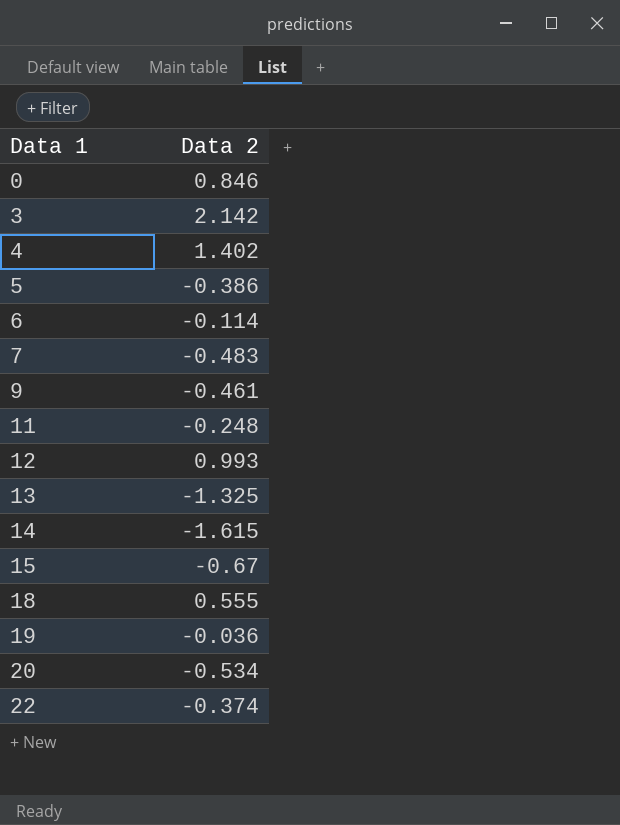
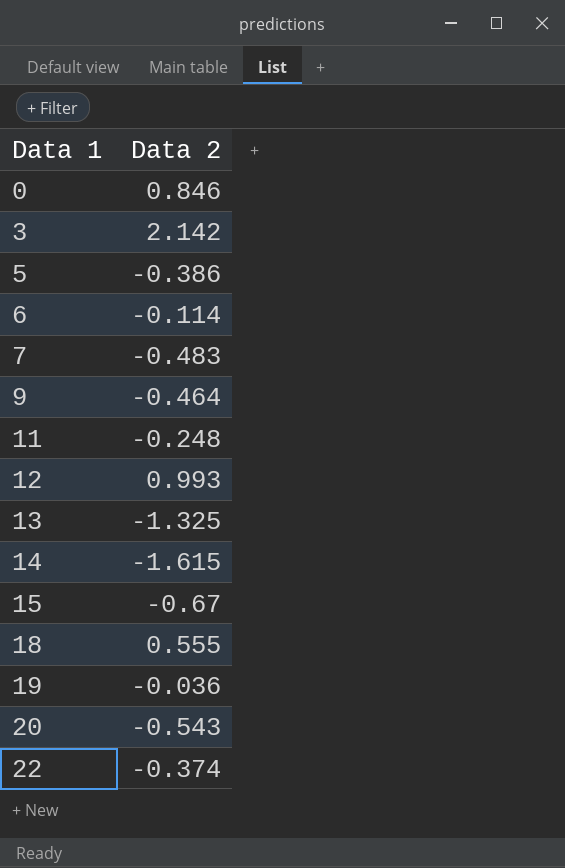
row 4: 1.402 -> none
9 | Data 2: -0.461 -> -0.464
20 | Data 2: -0.534 -> -0.543

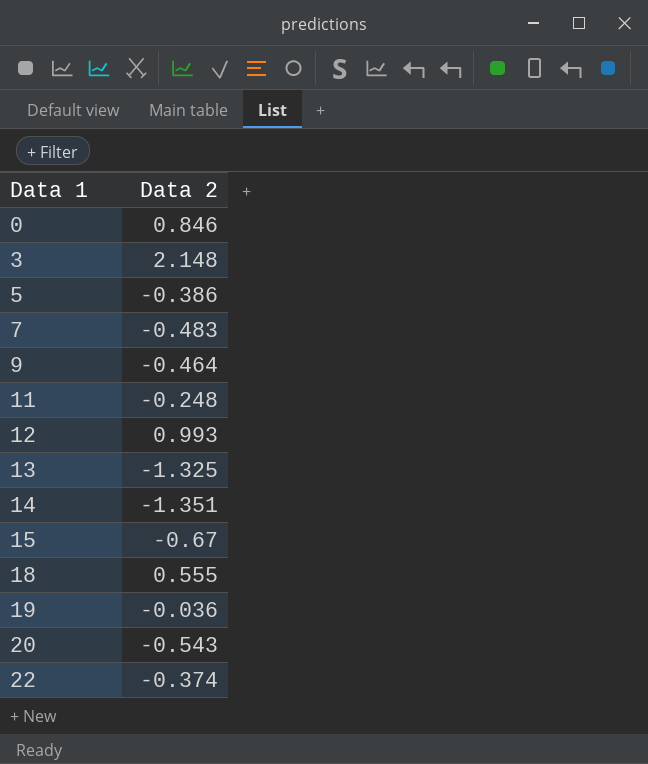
row 6: -0.114 -> none
3 | Data 2: 2.142 -> 2.148
14 | Data 2: -1.615 -> -1.351

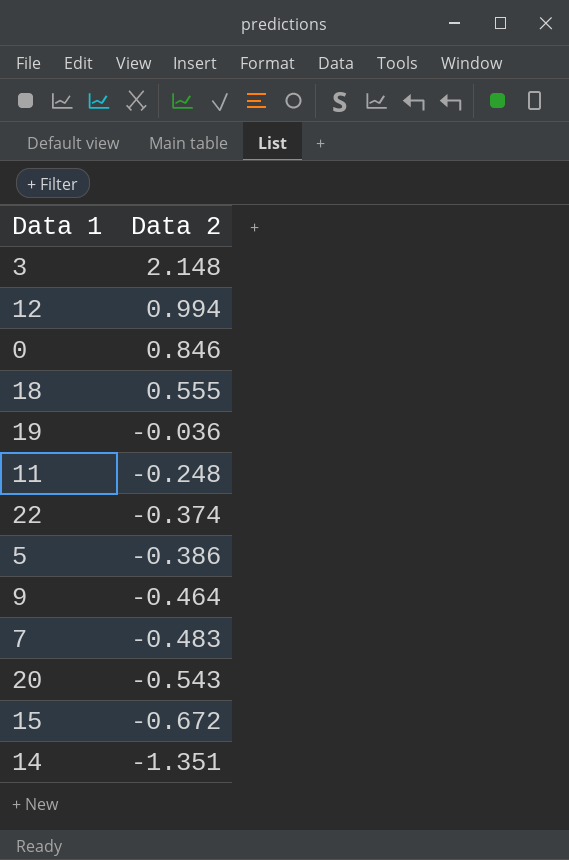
row order: Data 1 ascending -> Data 2 descending
row 13: -1.325 -> none
12 | Data 2: 0.993 -> 0.994
15 | Data 2: -0.67 -> -0.672

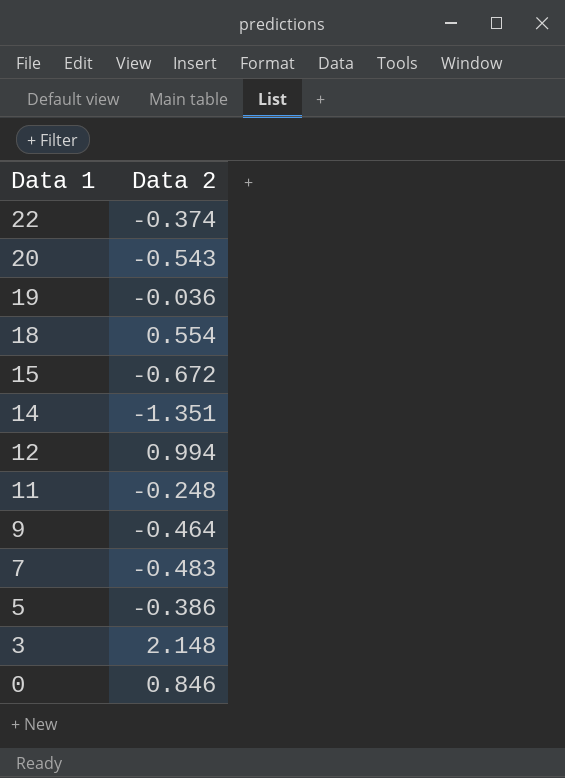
row order: Data 2 descending -> Data 1 descending
18 | Data 2: 0.555 -> 0.554

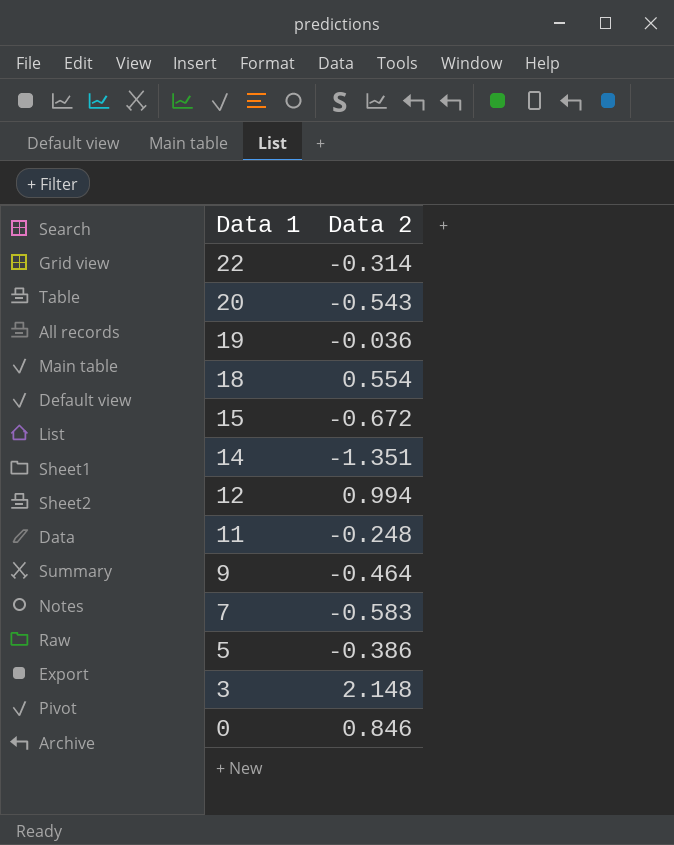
22 | Data 2: -0.374 -> -0.314
7 | Data 2: -0.483 -> -0.583

